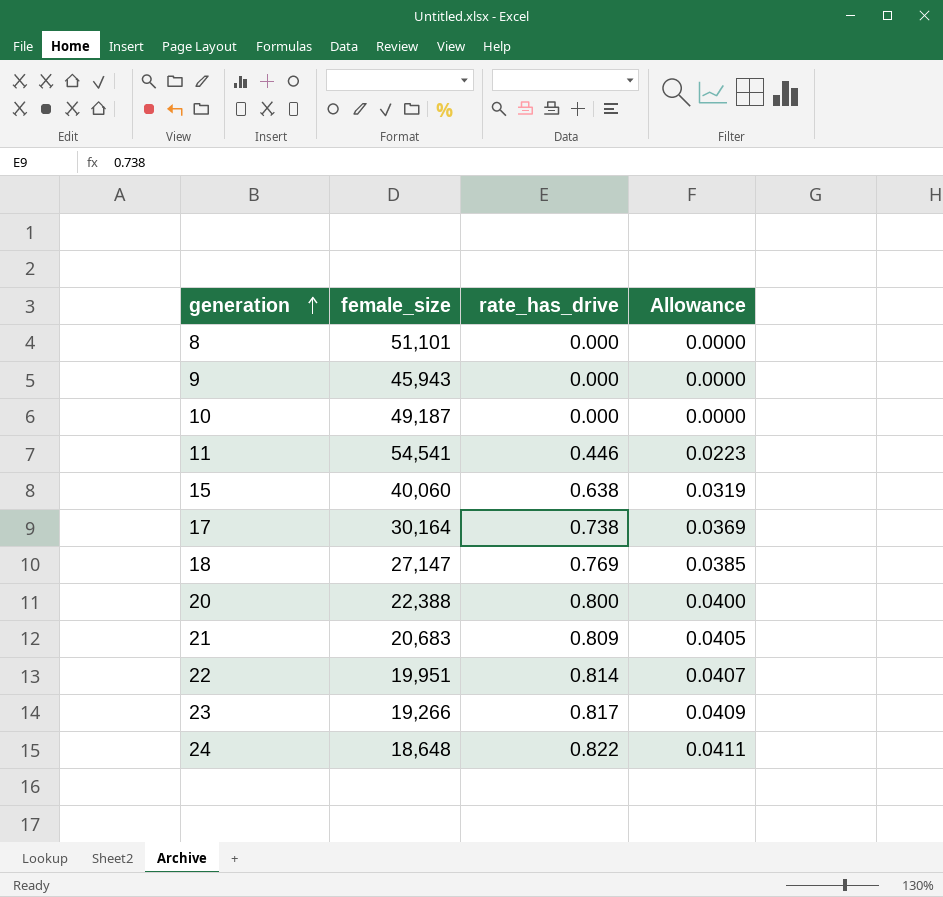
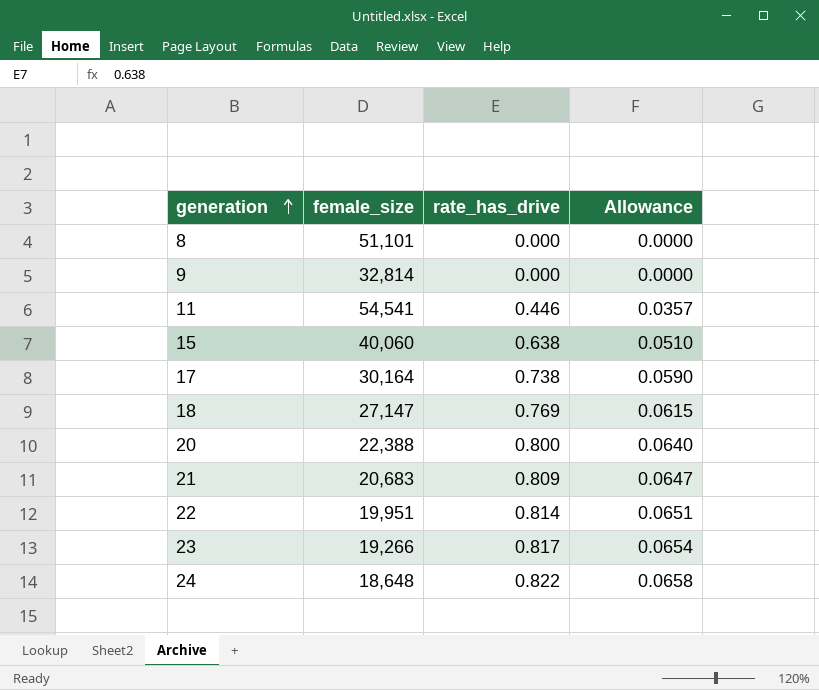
column Allowance | formula: [rate_has_drive] * 0.05 -> [rate_has_drive] * 0.08
row 10: 49,187 | 0.000 | 0.0000 -> none
9 | female_size: 45,943 -> 32,814

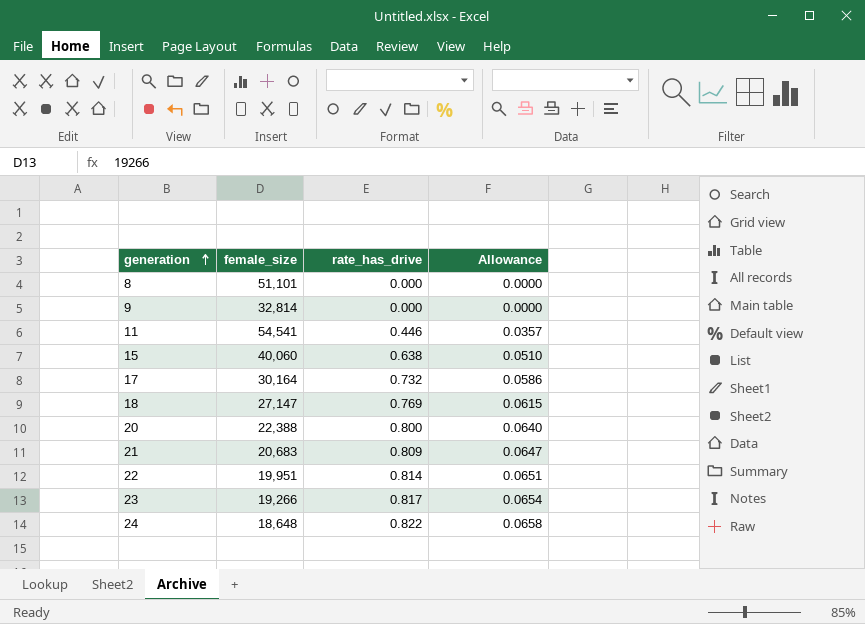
17 | rate_has_drive: 0.738 -> 0.732
17 | Allowance: 0.0590 -> 0.0586

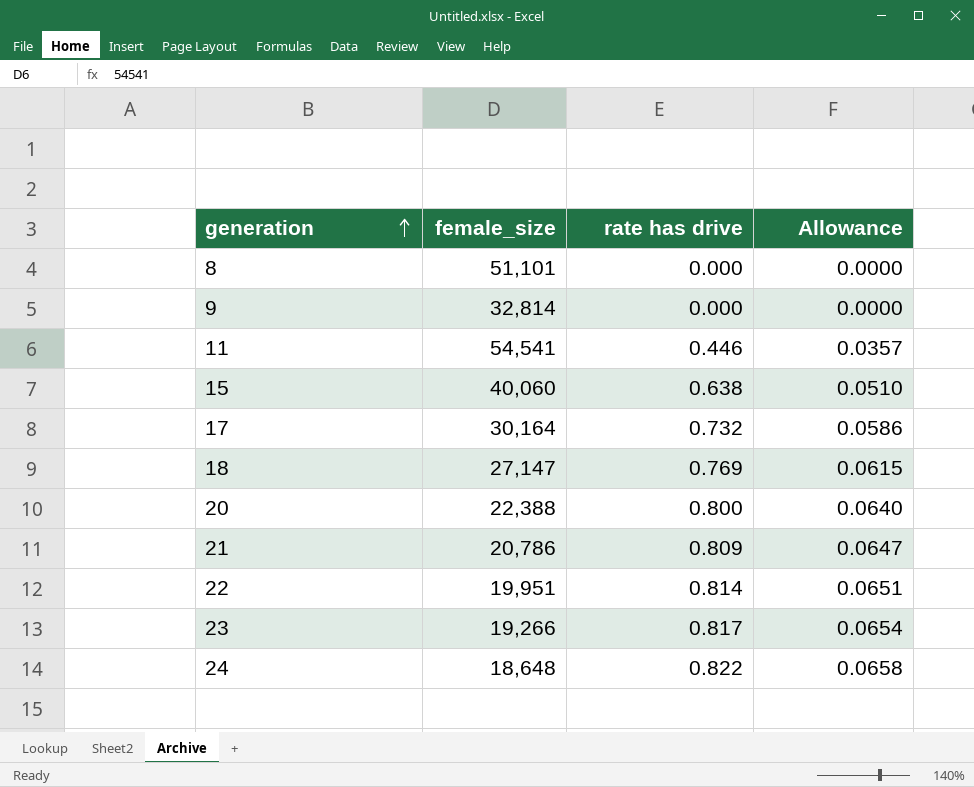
column name: rate_has_drive -> rate has drive
21 | female_size: 20,683 -> 20,786

